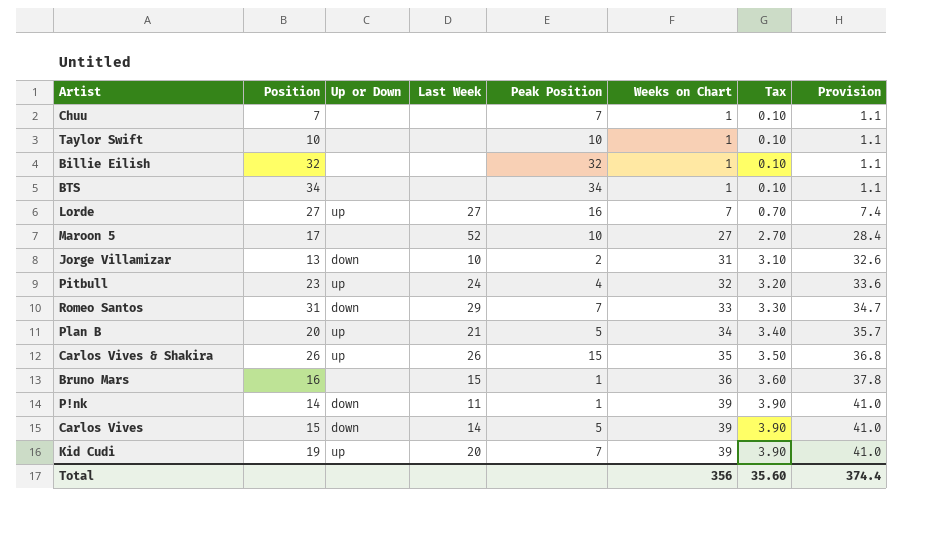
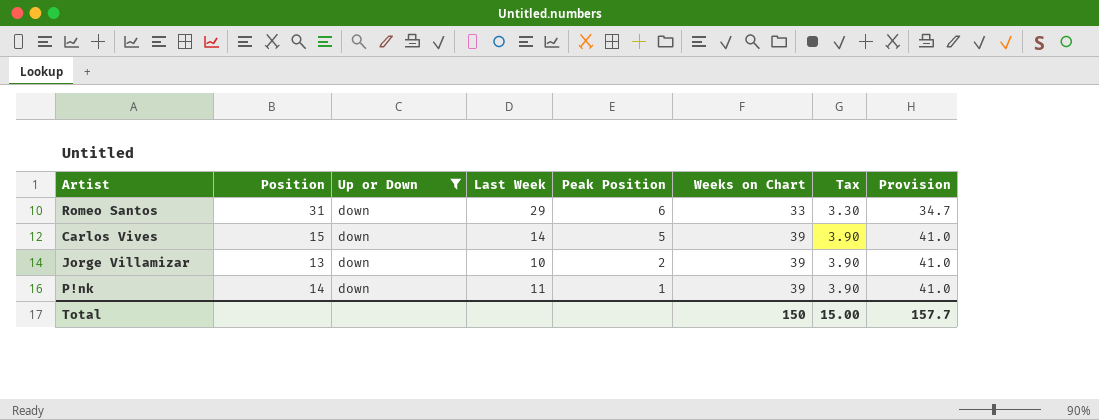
filter: none -> Up or Down = down
row order: Weeks on Chart ascending -> Peak Position descending
Romeo Santos | Peak Position: 7 -> 6
Jorge Villamizar | Weeks on Chart: 31 -> 39
Jorge Villamizar | Tax: 3.10 -> 3.90
Jorge Villamizar | Provision: 32.6 -> 41.0
Total | Weeks on Chart: 356 -> 150
Total | Tax: 35.60 -> 15.00
Total | Provision: 374.4 -> 157.7

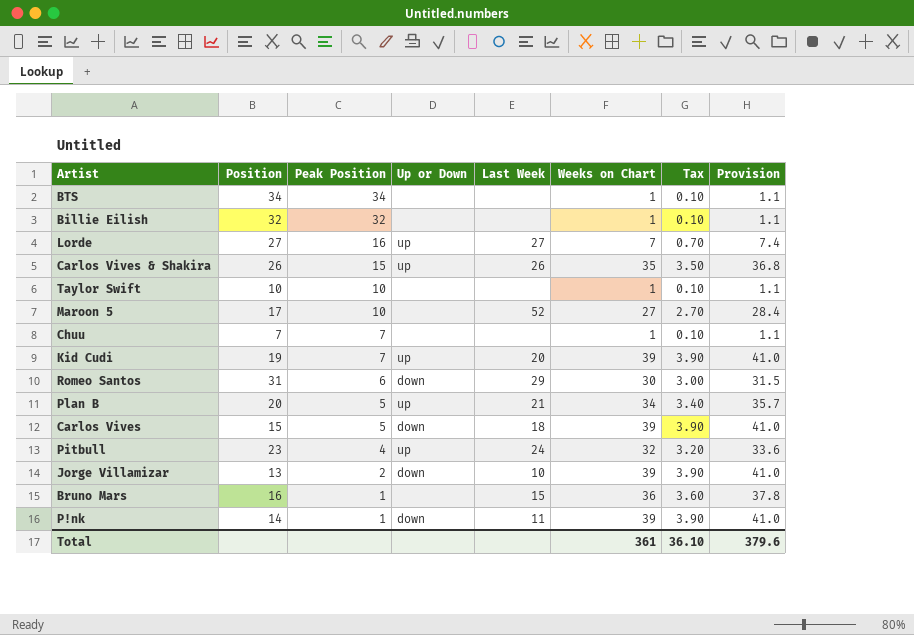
filter: Up or Down = down -> none
column Peak Position | position: 5 -> 3
Romeo Santos | Weeks on Chart: 33 -> 30
Romeo Santos | Tax: 3.30 -> 3.00
Romeo Santos | Provision: 34.7 -> 31.5
Carlos Vives | Last Week: 14 -> 18
Total | Weeks on Chart: 150 -> 361
Total | Tax: 15.00 -> 36.10
Total | Provision: 157.7 -> 379.6

